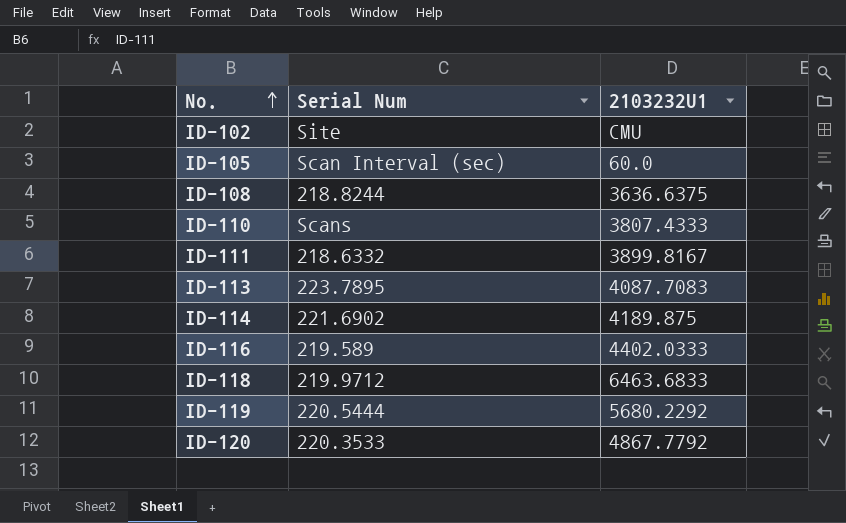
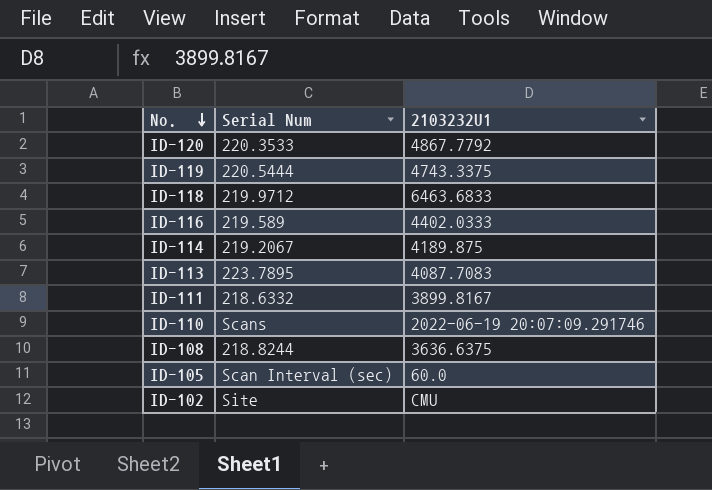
row order: No. ascending -> No. descending
ID-119 | 2103232U1: 5680.2292 -> 4743.3375
ID-114 | Serial Num: 221.6902 -> 219.2067
ID-110 | 2103232U1: 3807.4333 -> 2022-06-19 20:07:09.291746

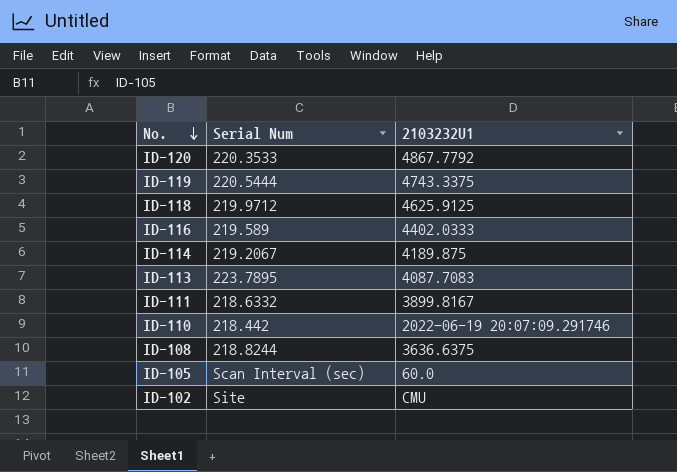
ID-118 | 2103232U1: 6463.6833 -> 4625.9125
ID-110 | Serial Num: Scans -> 218.442

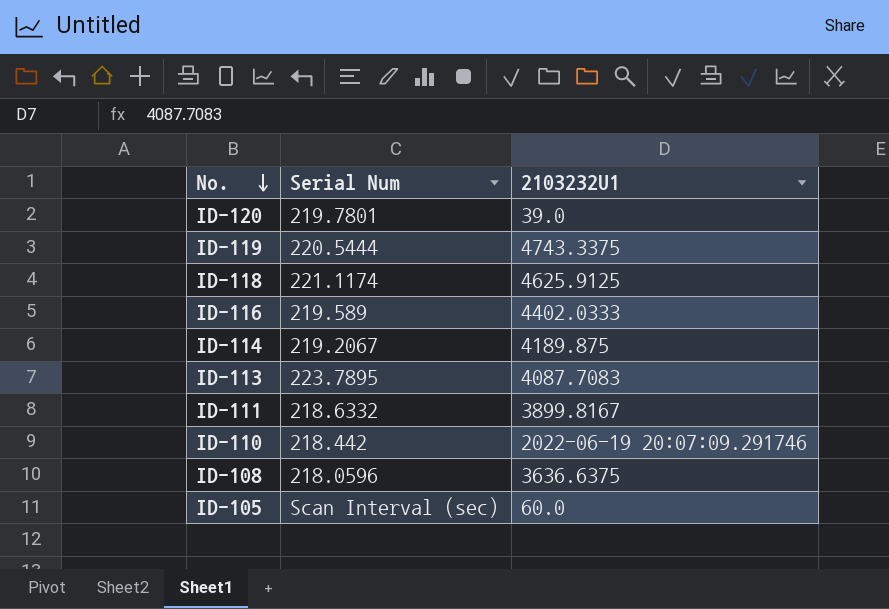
row ID-102: Site | CMU -> none
ID-120 | Serial Num: 220.3533 -> 219.7801
ID-120 | 2103232U1: 4867.7792 -> 39.0
ID-118 | Serial Num: 219.9712 -> 221.1174
ID-108 | Serial Num: 218.8244 -> 218.0596

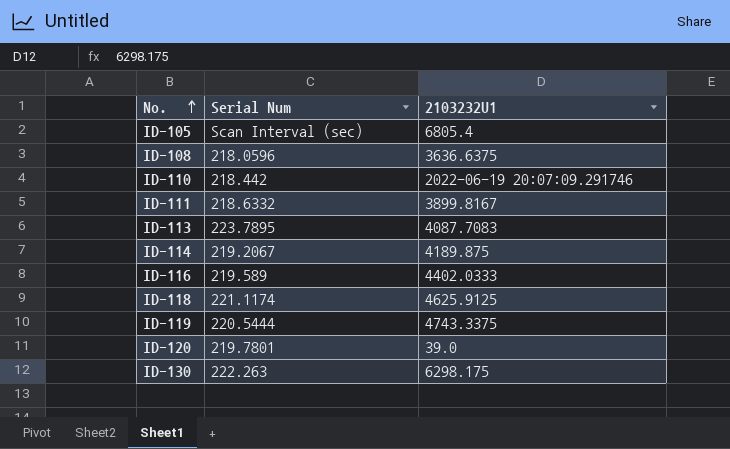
row order: No. descending -> No. ascending
ID-105 | 2103232U1: 60.0 -> 6805.4
row ID-130: none -> 222.263 | 6298.175

